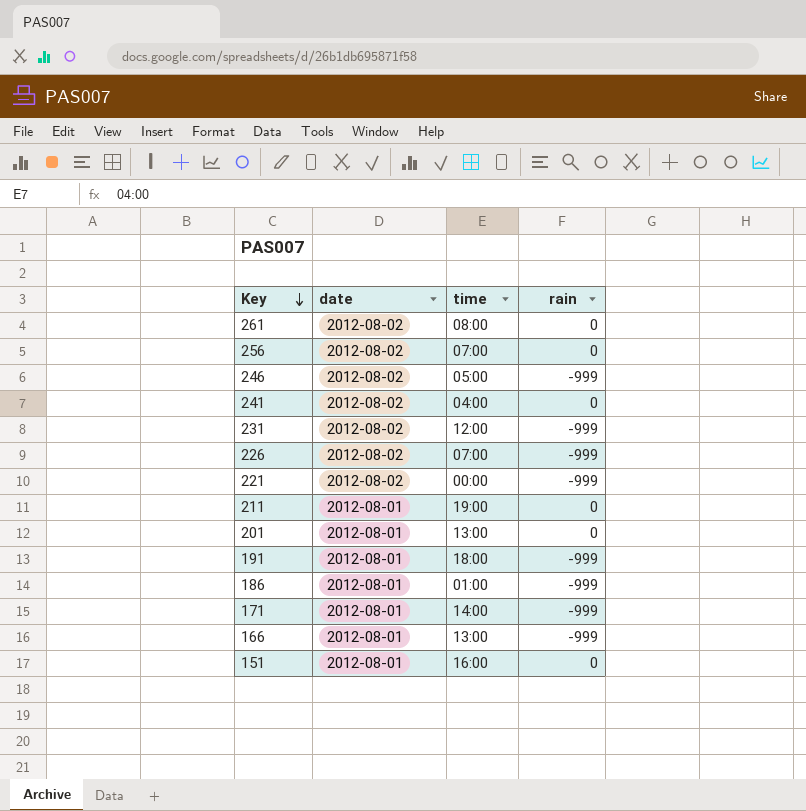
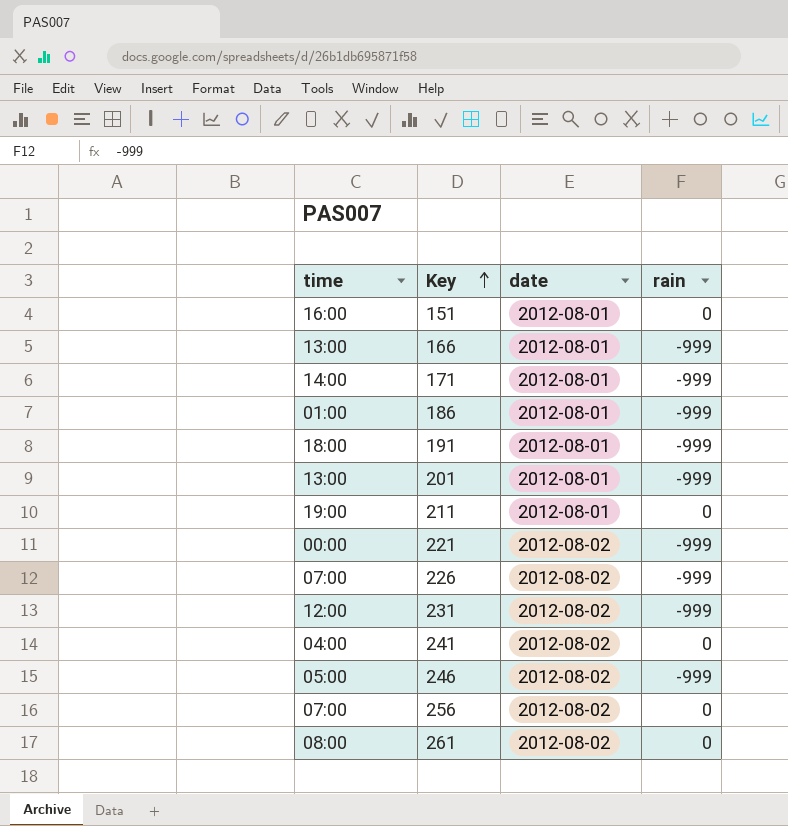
row order: Key descending -> Key ascending
column time | position: 3 -> 1
201 | rain: 0 -> -999

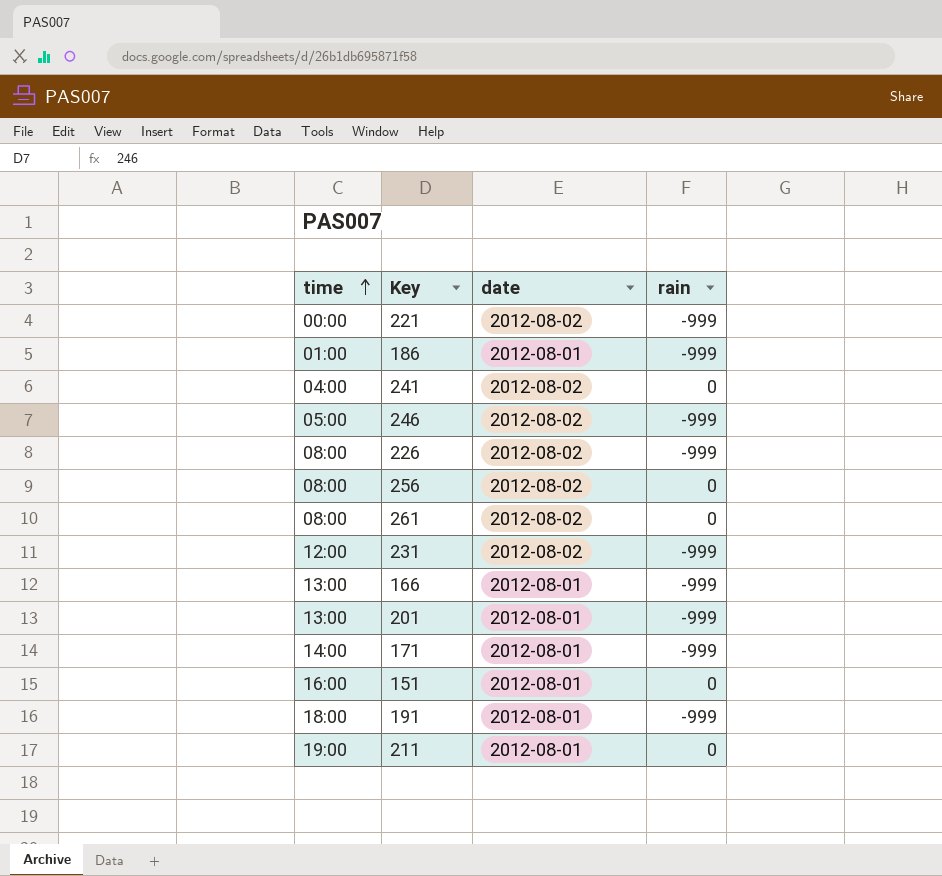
row order: Key ascending -> time ascending
226 | time: 07:00 -> 08:00
256 | time: 07:00 -> 08:00

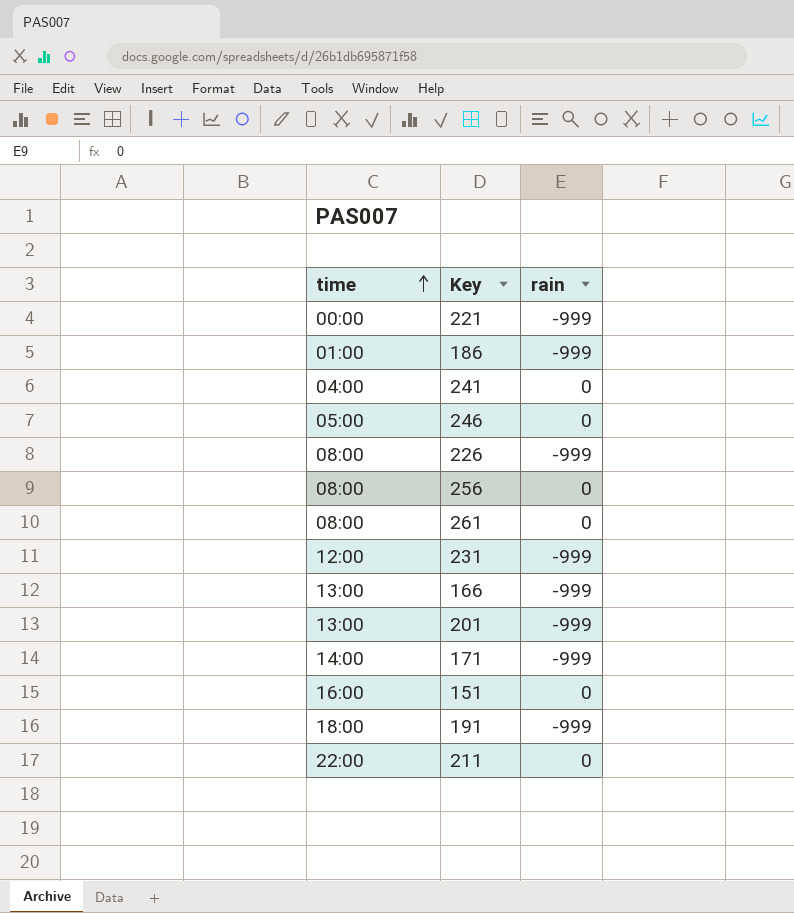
column date | position: 3 -> none
246 | rain: -999 -> 0
211 | time: 19:00 -> 22:00

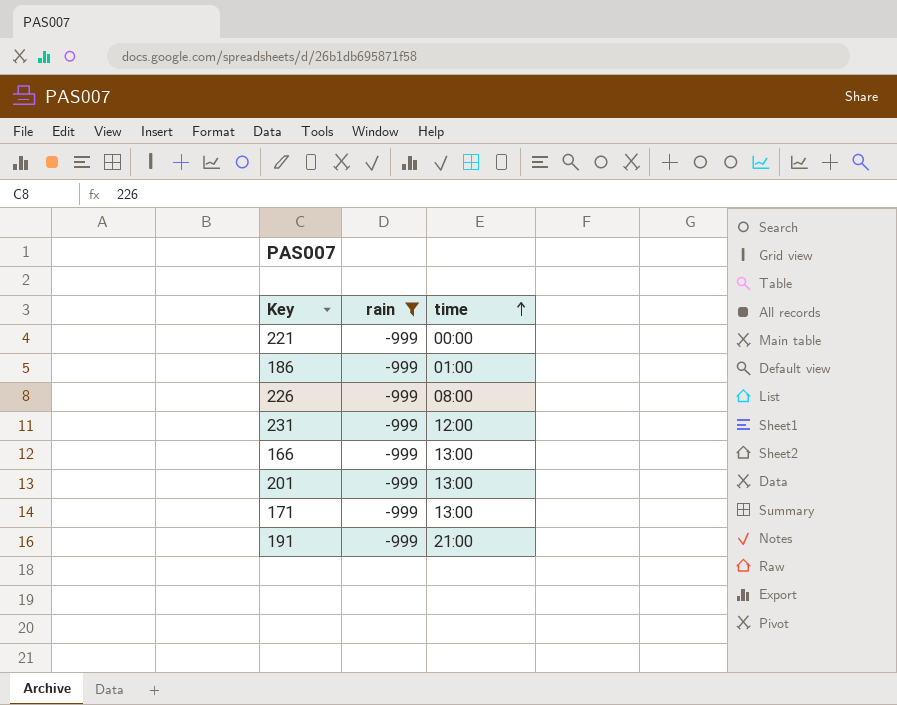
filter: none -> rain = -999
column time | position: 1 -> 3
171 | time: 14:00 -> 13:00
191 | time: 18:00 -> 21:00

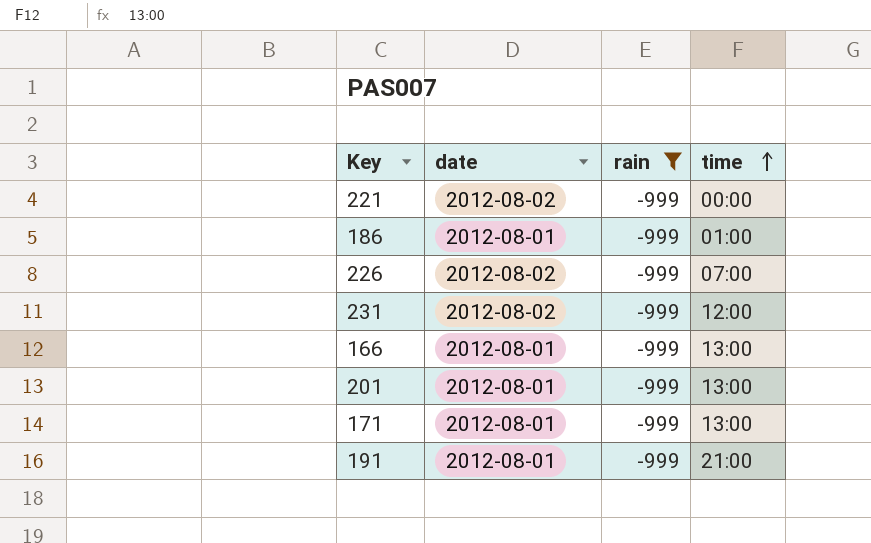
column date | position: none -> 2
226 | time: 08:00 -> 07:00

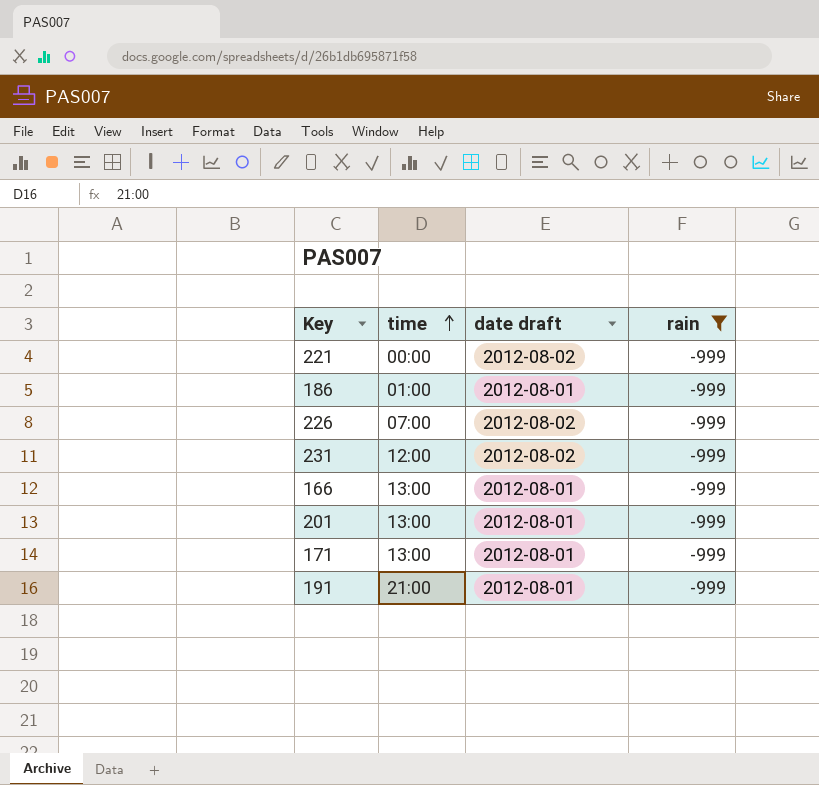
column time | position: 4 -> 2
column name: date -> date draft

